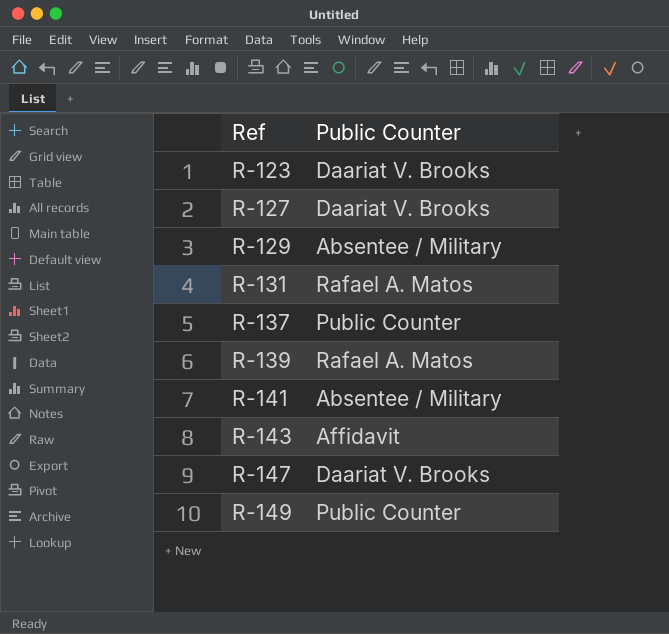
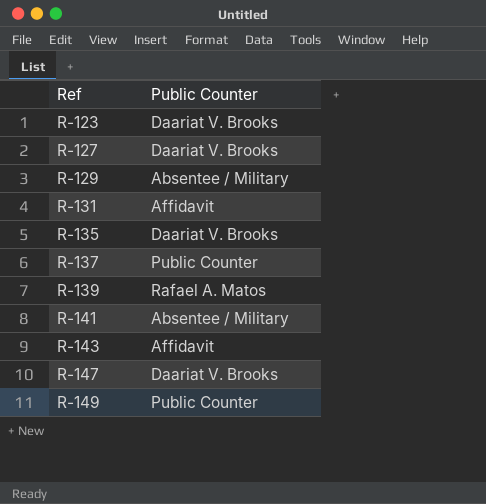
R-131 | Public Counter: Rafael A. Matos -> Affidavit
row R-135: none -> Daariat V. Brooks

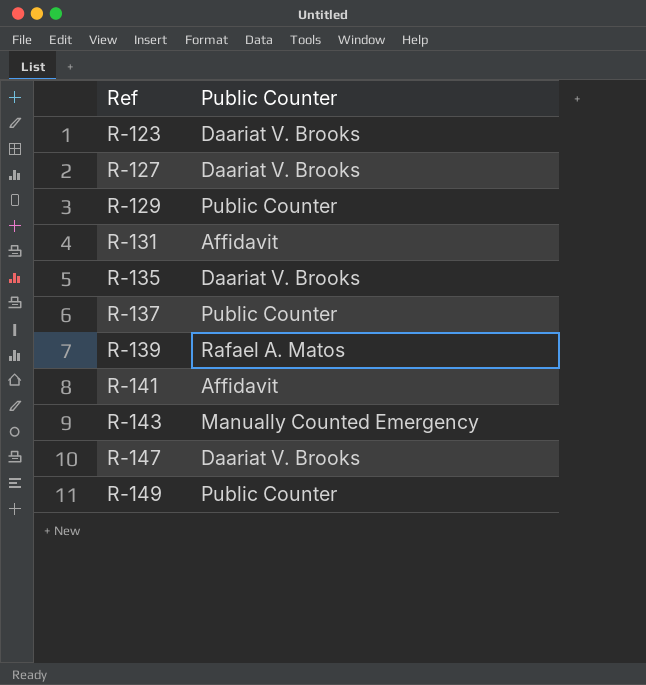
R-129 | Public Counter: Absentee / Military -> Public Counter
R-141 | Public Counter: Absentee / Military -> Affidavit
R-143 | Public Counter: Affidavit -> Manually Counted Emergency

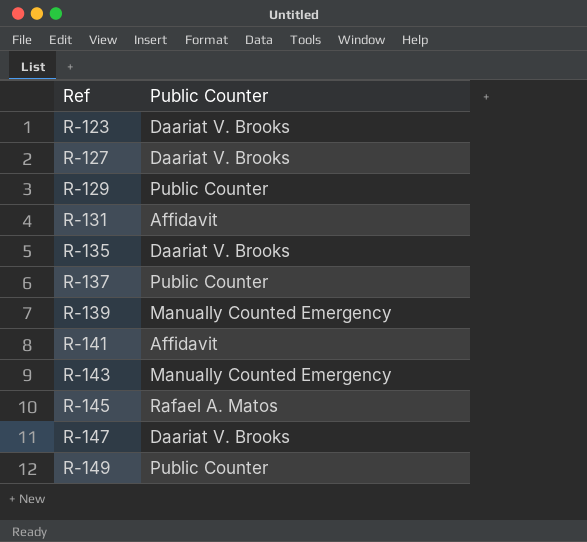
R-139 | Public Counter: Rafael A. Matos -> Manually Counted Emergency
row R-145: none -> Rafael A. Matos

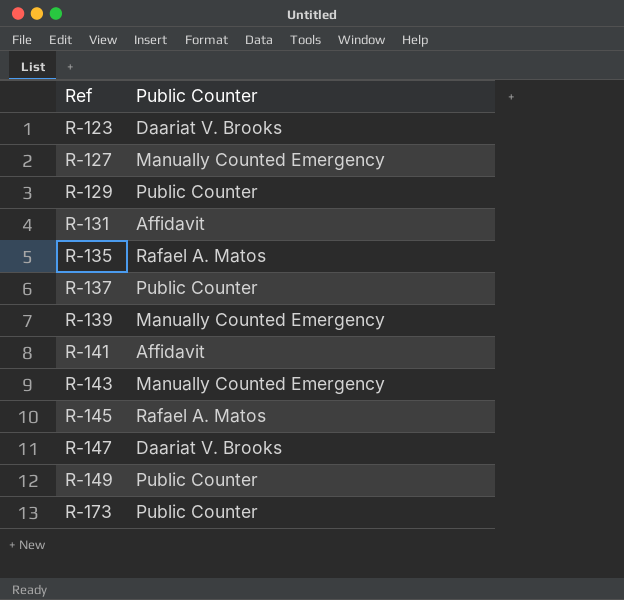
R-127 | Public Counter: Daariat V. Brooks -> Manually Counted Emergency
R-135 | Public Counter: Daariat V. Brooks -> Rafael A. Matos
row R-173: none -> Public Counter

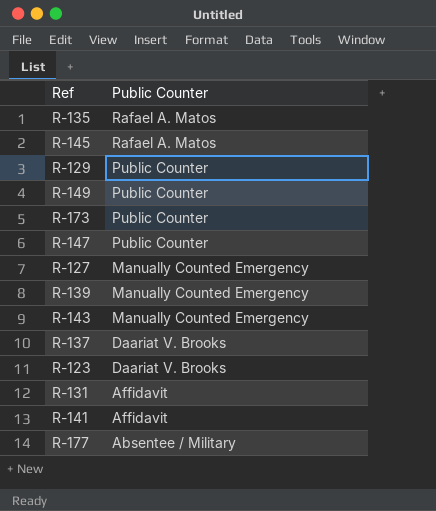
row order: Ref ascending -> Public Counter descending
R-147 | Public Counter: Daariat V. Brooks -> Public Counter
R-137 | Public Counter: Public Counter -> Daariat V. Brooks
row R-177: none -> Absentee / Military

